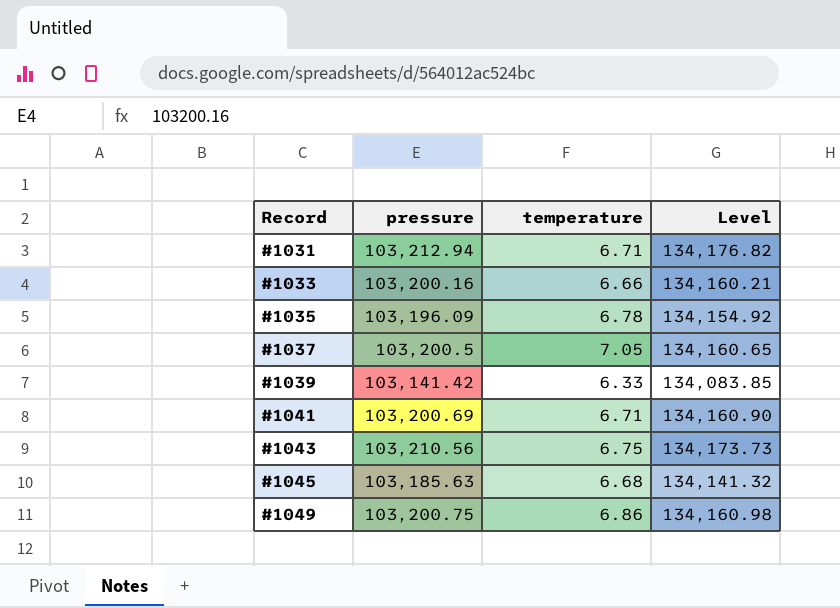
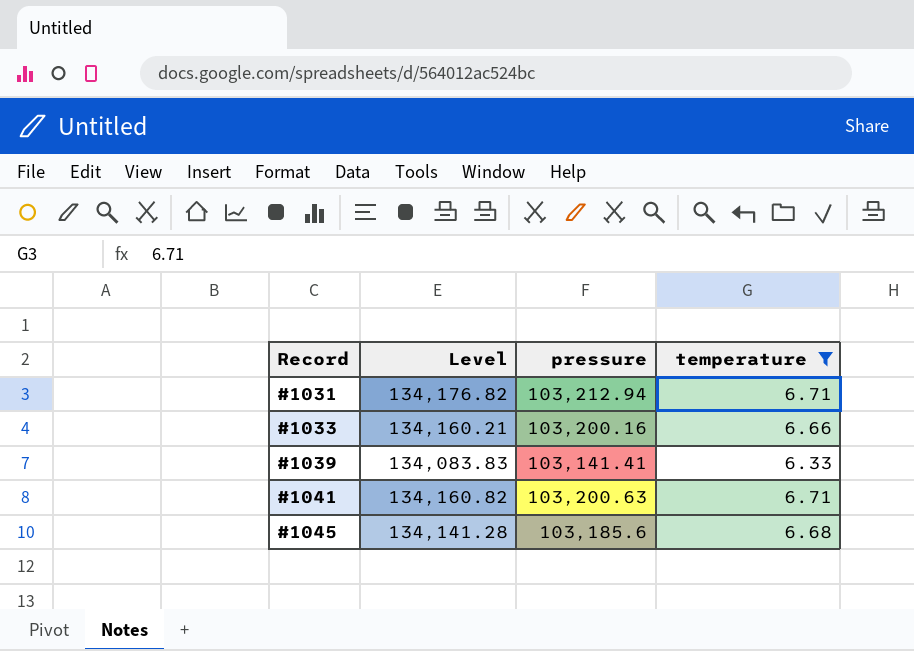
filter: none -> temperature <= 6.71
column Level | position: 4 -> 2
#1039 | Level: 134,083.85 -> 134,083.83
#1039 | pressure: 103,141.42 -> 103,141.41
#1041 | Level: 134,160.90 -> 134,160.82
#1041 | pressure: 103,200.69 -> 103,200.63
#1045 | Level: 134,141.32 -> 134,141.28
#1045 | pressure: 103,185.63 -> 103,185.6

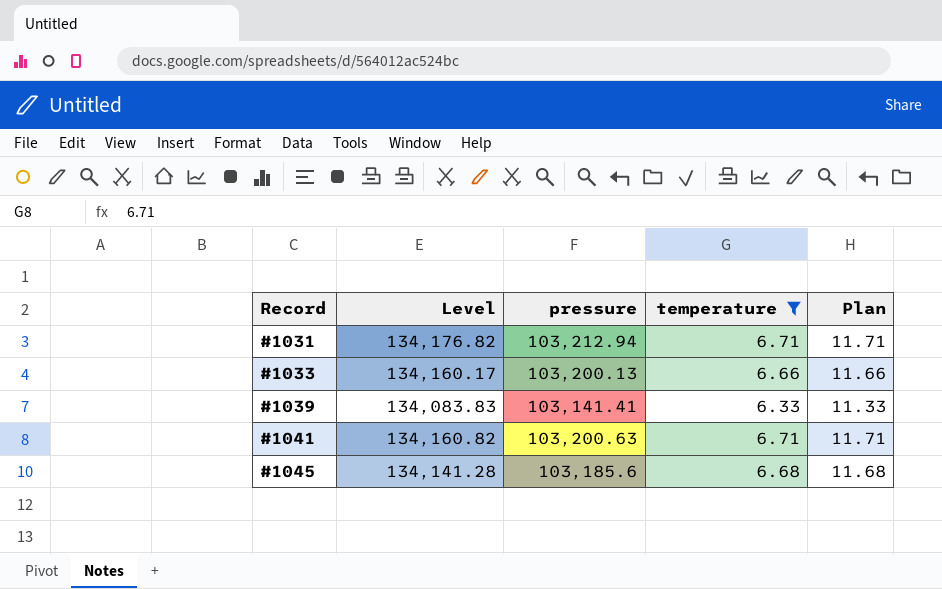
column Plan | formula: none -> [temperature] + 5
#1033 | Level: 134,160.21 -> 134,160.17
#1033 | pressure: 103,200.16 -> 103,200.13

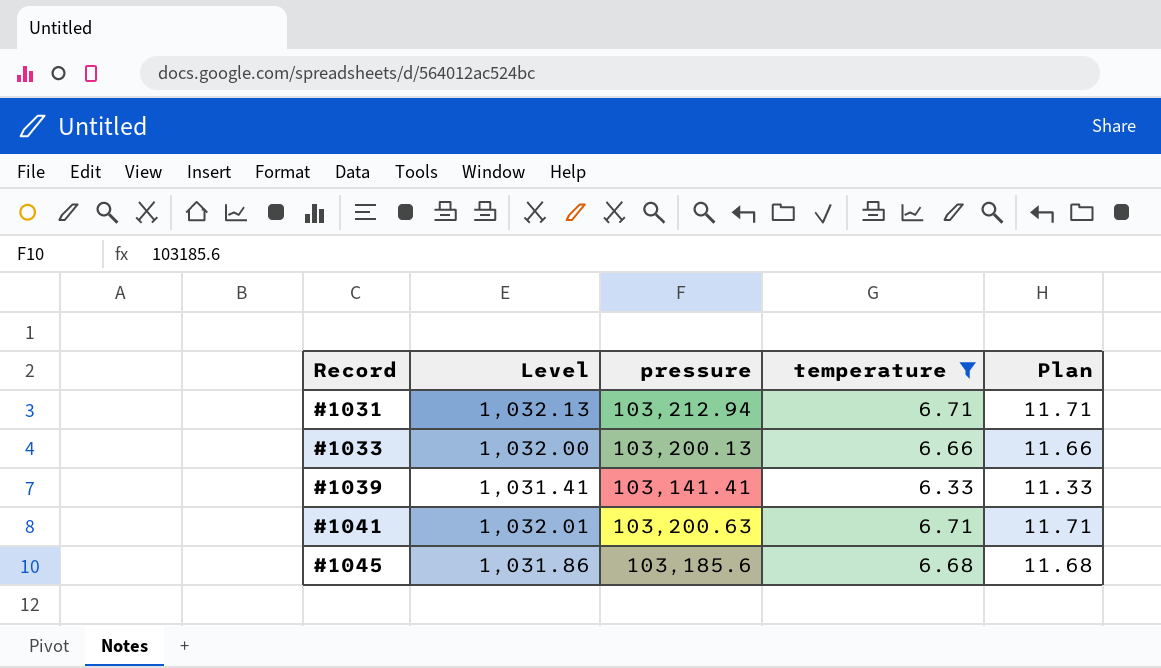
column Level | formula: [pressure] * 1.3 -> [pressure] * 0.01

